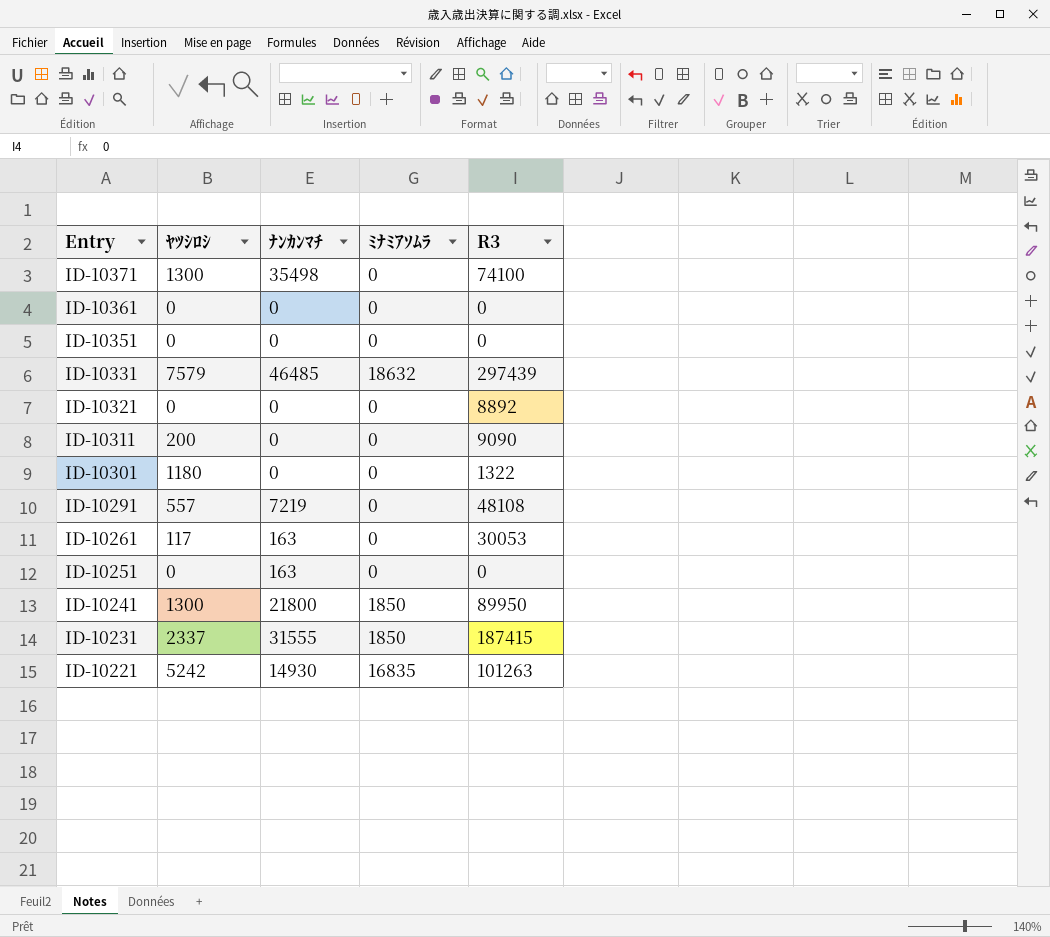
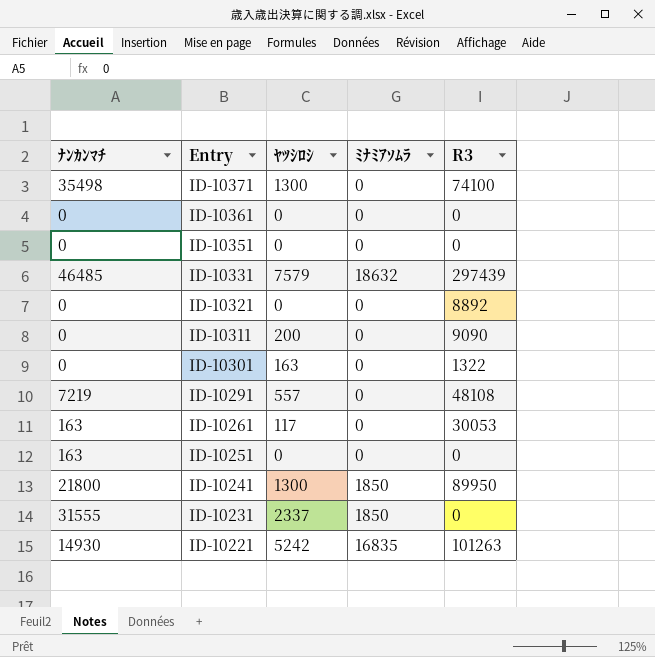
column ﾅﾝｶﾝﾏﾁ | position: 3 -> 1
ID-10301 | ﾔﾂｼﾛｼ: 1180 -> 163
ID-10231 | R3: 187415 -> 0

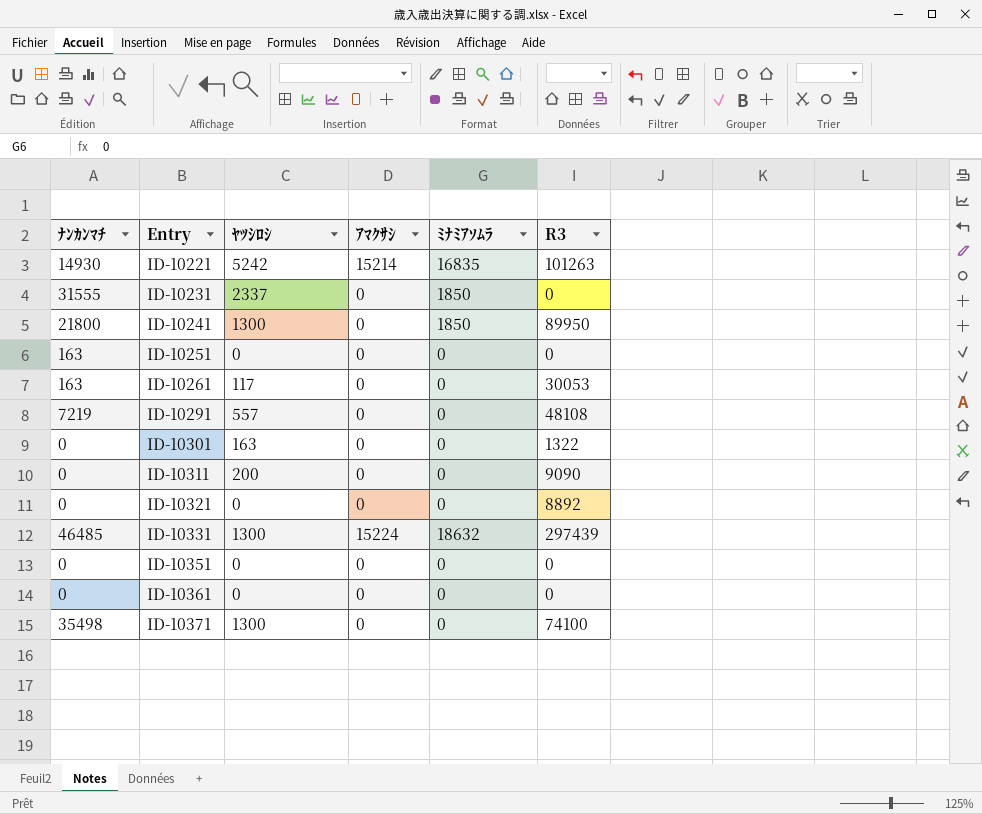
row order: Entry descending -> Entry ascending
column ｱﾏｸｻｼ | position: none -> 4
ID-10331 | ﾔﾂｼﾛｼ: 7579 -> 1300

